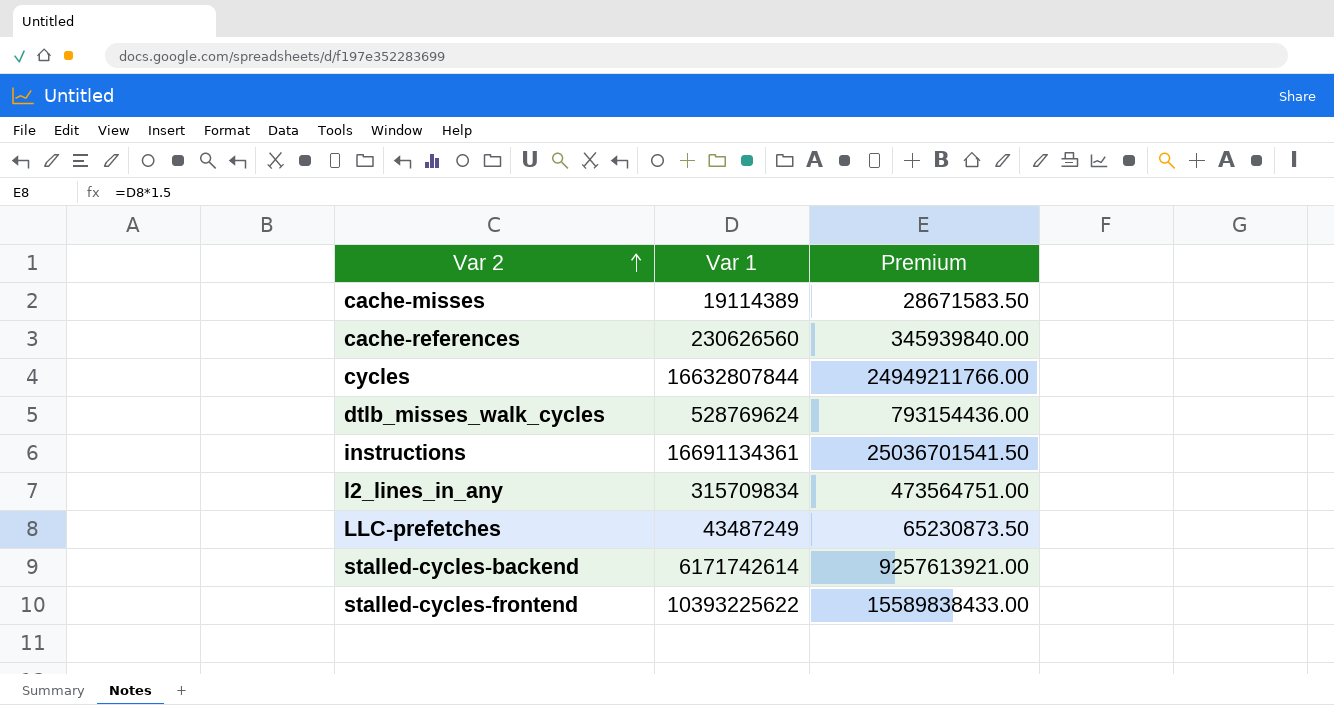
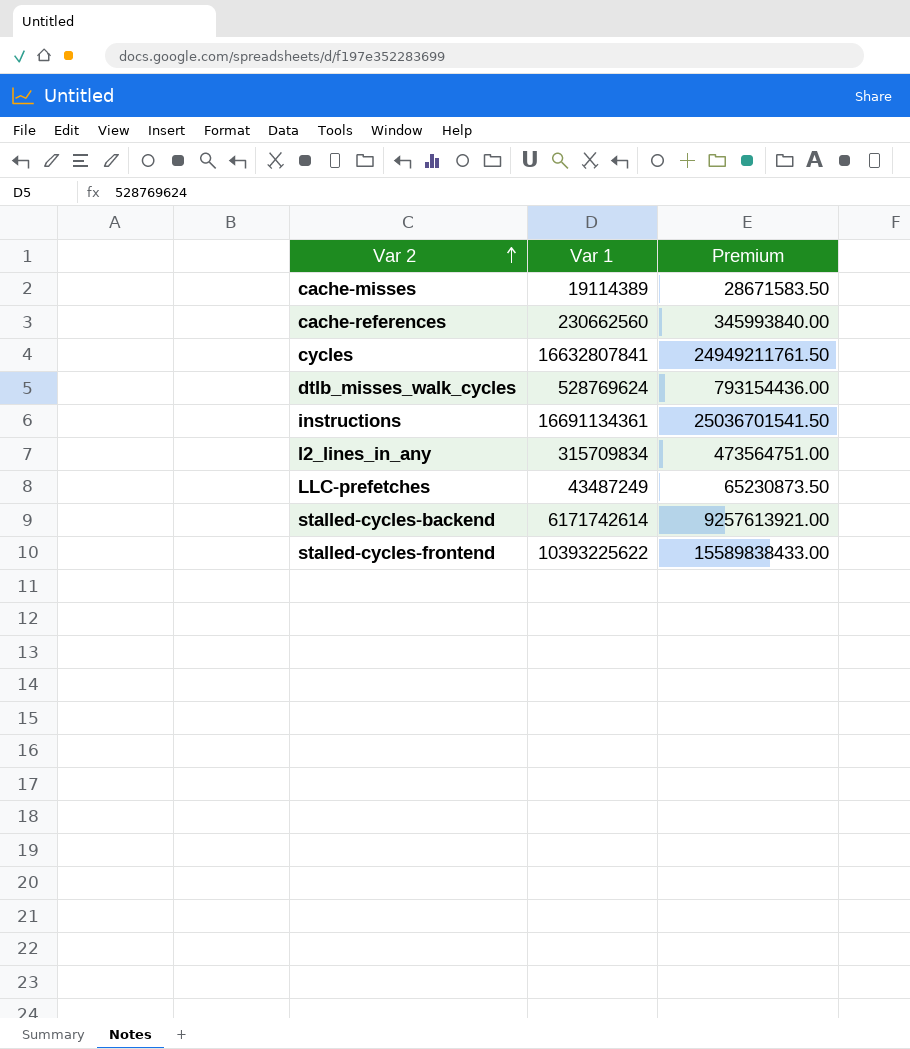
cache-references | Var 1: 230626560 -> 230662560
cache-references | Premium: 345939840.00 -> 345993840.00
cycles | Var 1: 16632807844 -> 16632807841
cycles | Premium: 24949211766.00 -> 24949211761.50

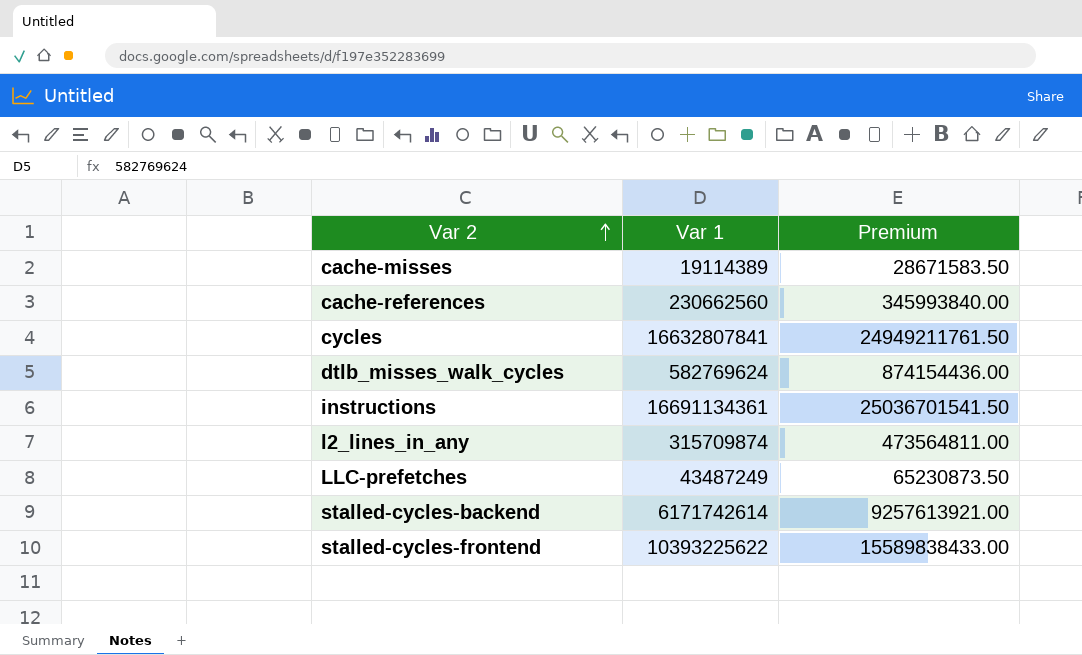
dtlb_misses_walk_cycles | Var 1: 528769624 -> 582769624
dtlb_misses_walk_cycles | Premium: 793154436.00 -> 874154436.00
l2_lines_in_any | Var 1: 315709834 -> 315709874
l2_lines_in_any | Premium: 473564751.00 -> 473564811.00

